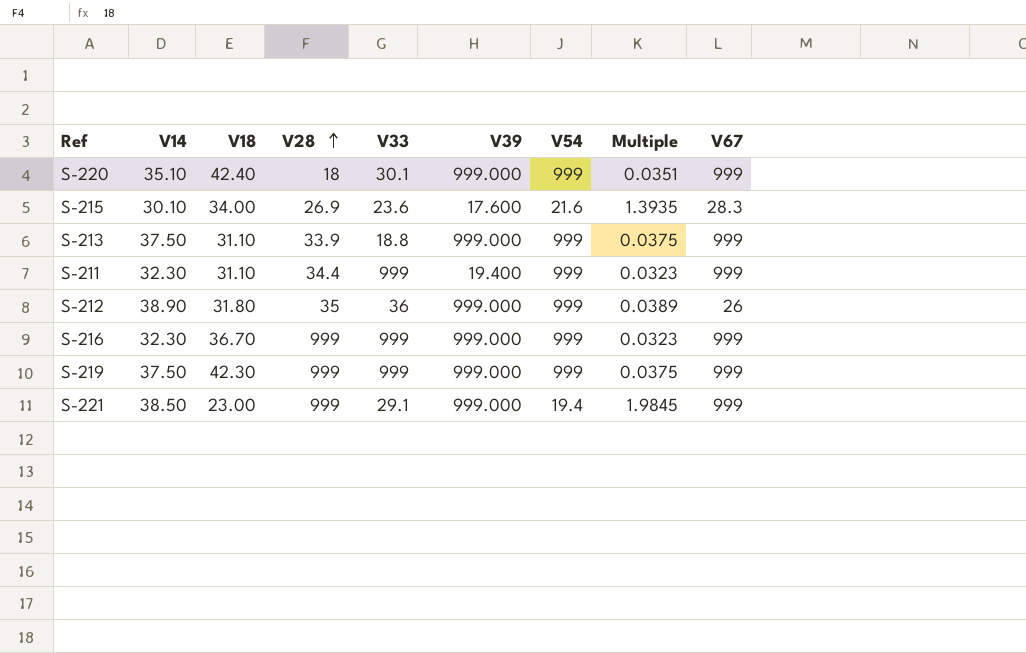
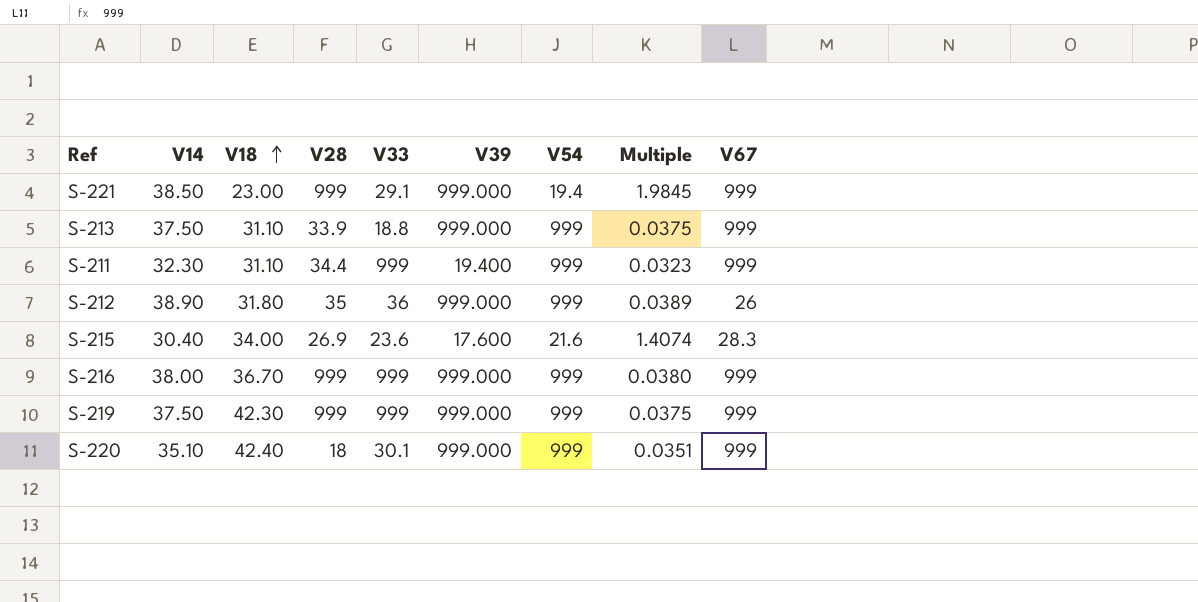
row order: V28 ascending -> V18 ascending
S-215 | V14: 30.10 -> 30.40
S-215 | Multiple: 1.3935 -> 1.4074
S-216 | V14: 32.30 -> 38.00
S-216 | Multiple: 0.0323 -> 0.0380

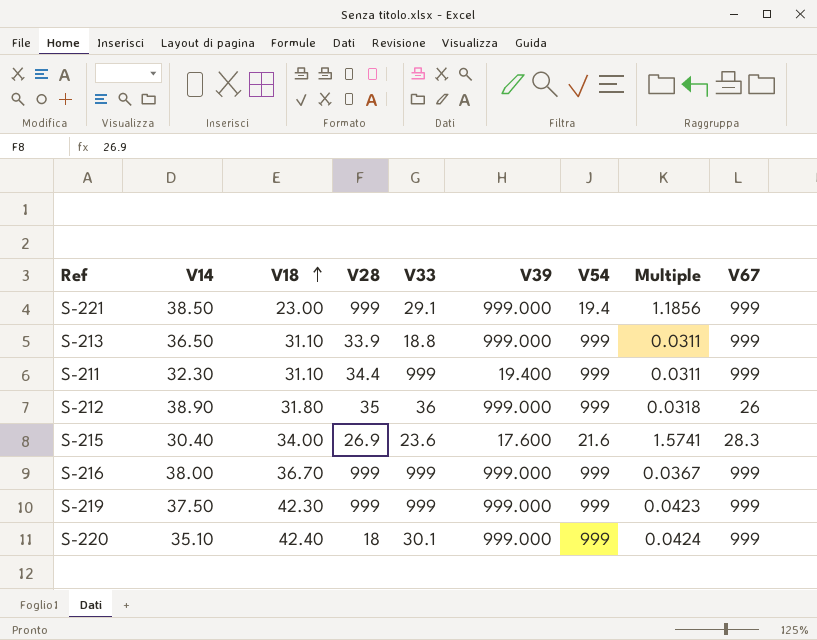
column Multiple | formula: [V14] / [V54] -> [V18] / [V54]
S-213 | V14: 37.50 -> 36.50

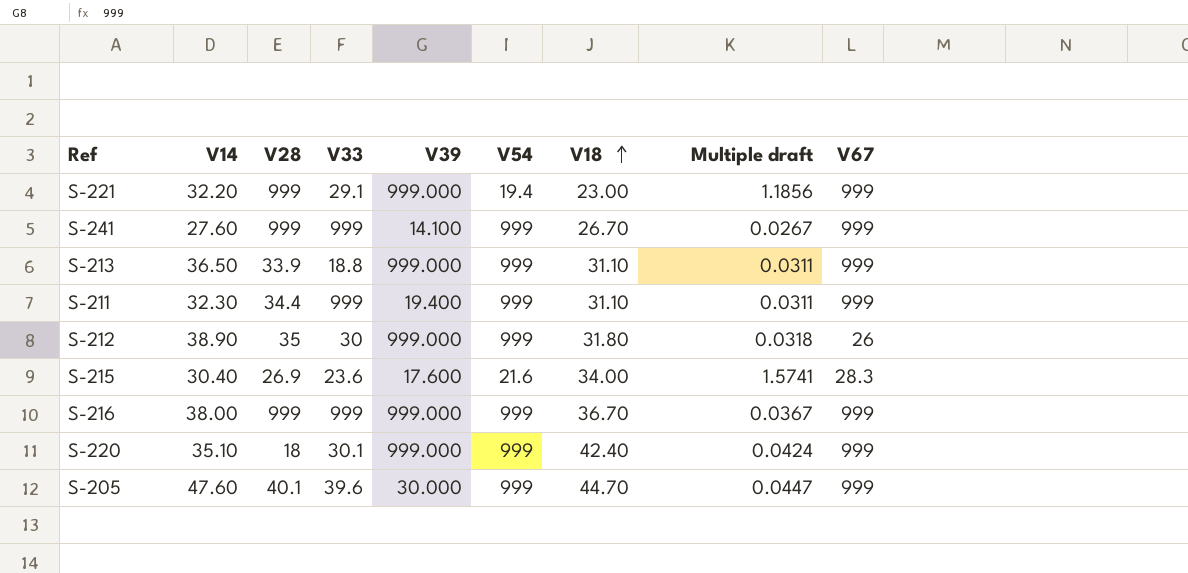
column V18 | position: 3 -> 7
column name: Multiple -> Multiple draft
row S-219: 37.50 | 42.30 | 999 | 999 | 999.000 | 999 | 0.0423 | 999 -> none
S-221 | V14: 38.50 -> 32.20
row S-241: none -> 27.60 | 999 | 999 | 14.100 | 999 | 26.70 | 0.0267 | 999
S-212 | V33: 36 -> 30
row S-205: none -> 47.60 | 40.1 | 39.6 | 30.000 | 999 | 44.70 | 0.0447 | 999

